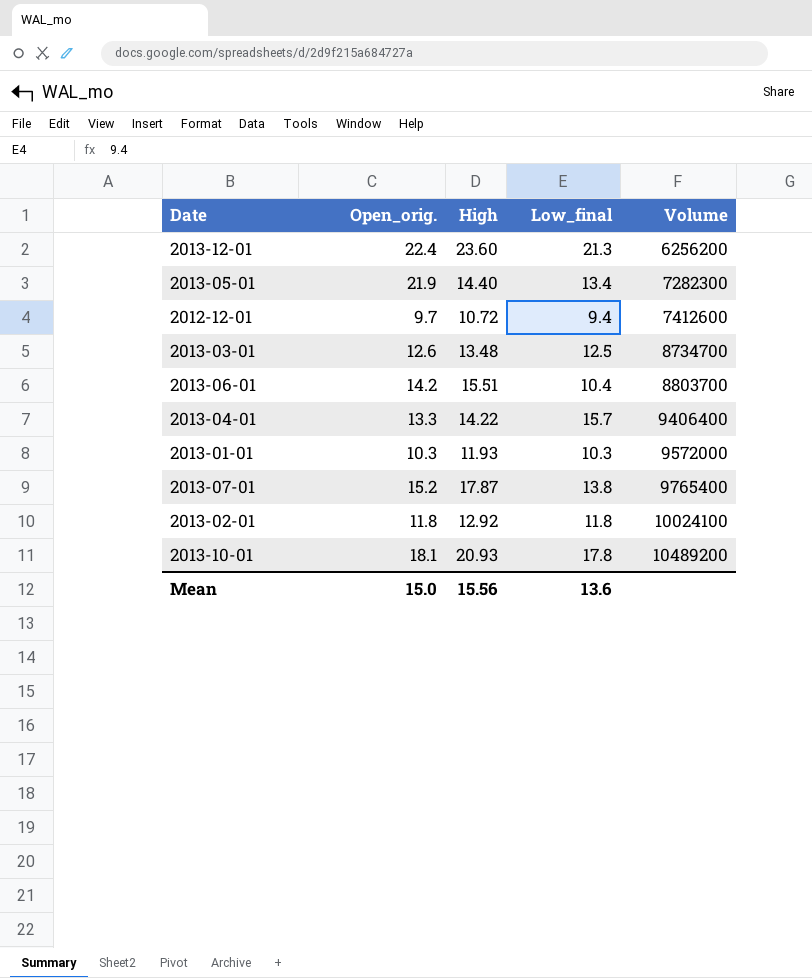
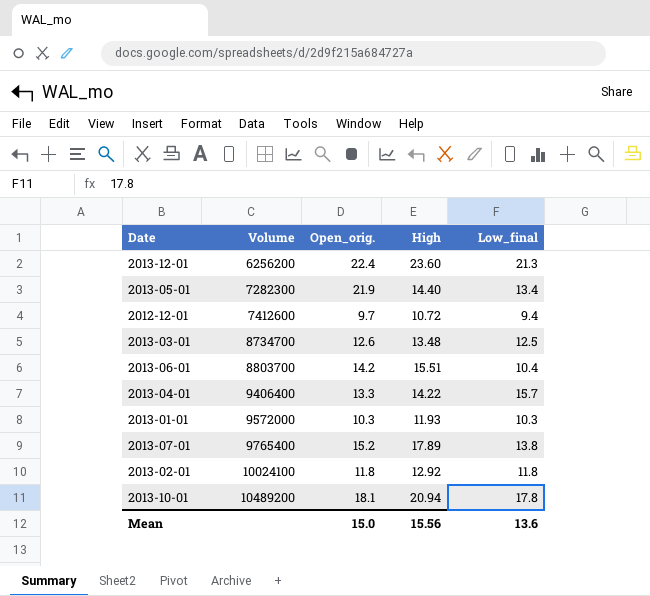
column Volume | position: 5 -> 2
2013-07-01 | High: 17.87 -> 17.89
2013-10-01 | High: 20.93 -> 20.94

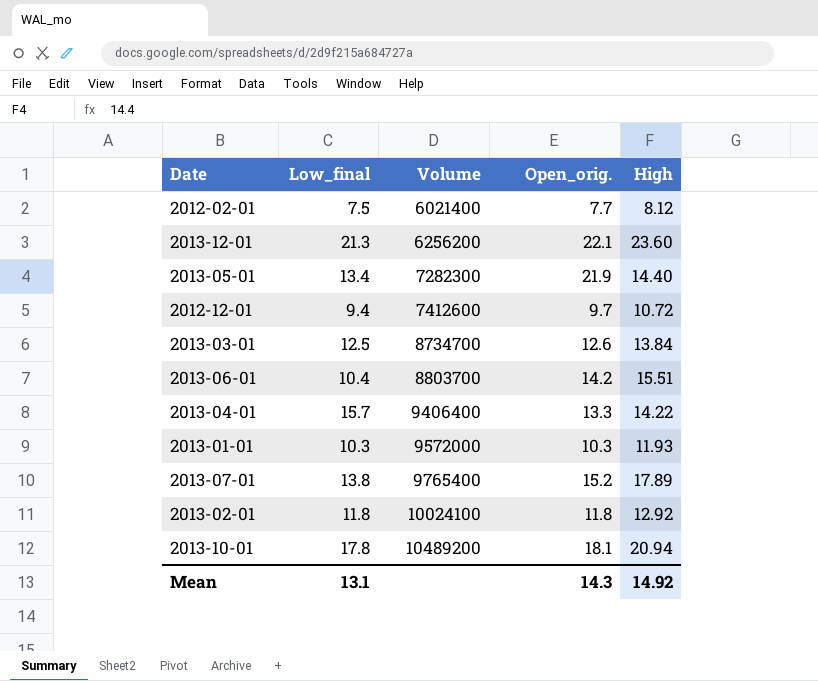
column Low_final | position: 5 -> 2
row 2012-02-01: none -> 7.5 | 6021400 | 7.7 | 8.12
2013-12-01 | Open_orig.: 22.4 -> 22.1
2013-03-01 | High: 13.48 -> 13.84
Mean | Low_final: 13.6 -> 13.1
Mean | Open_orig.: 15.0 -> 14.3
Mean | High: 15.56 -> 14.92

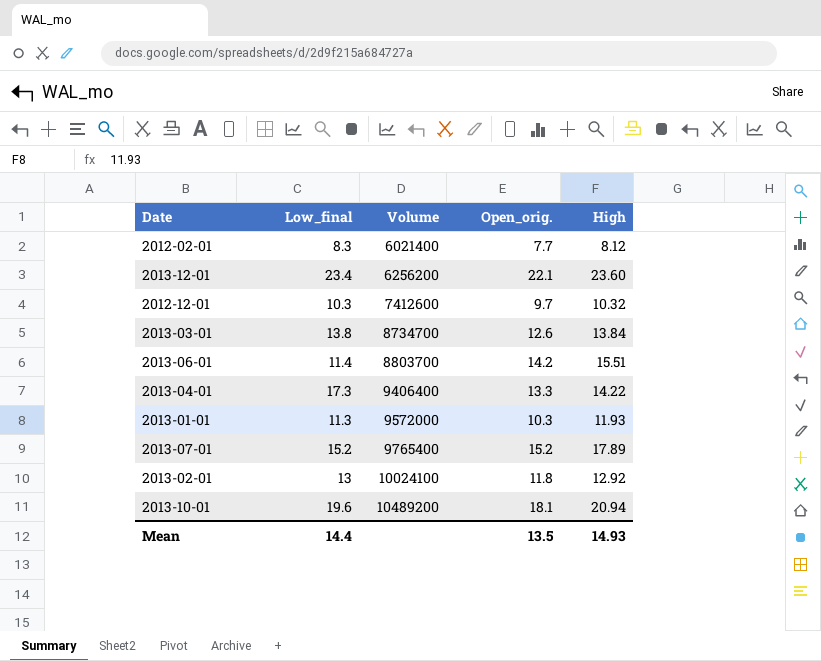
row 2013-05-01: 13.4 | 7282300 | 21.9 | 14.40 -> none
2012-02-01 | Low_final: 7.5 -> 8.3
2013-12-01 | Low_final: 21.3 -> 23.4
2012-12-01 | Low_final: 9.4 -> 10.3
2012-12-01 | High: 10.72 -> 10.32
2013-03-01 | Low_final: 12.5 -> 13.8
2013-06-01 | Low_final: 10.4 -> 11.4
2013-04-01 | Low_final: 15.7 -> 17.3
2013-01-01 | Low_final: 10.3 -> 11.3
2013-07-01 | Low_final: 13.8 -> 15.2
2013-02-01 | Low_final: 11.8 -> 13
2013-10-01 | Low_final: 17.8 -> 19.6
Mean | Low_final: 13.1 -> 14.4
Mean | Open_orig.: 14.3 -> 13.5
Mean | High: 14.92 -> 14.93

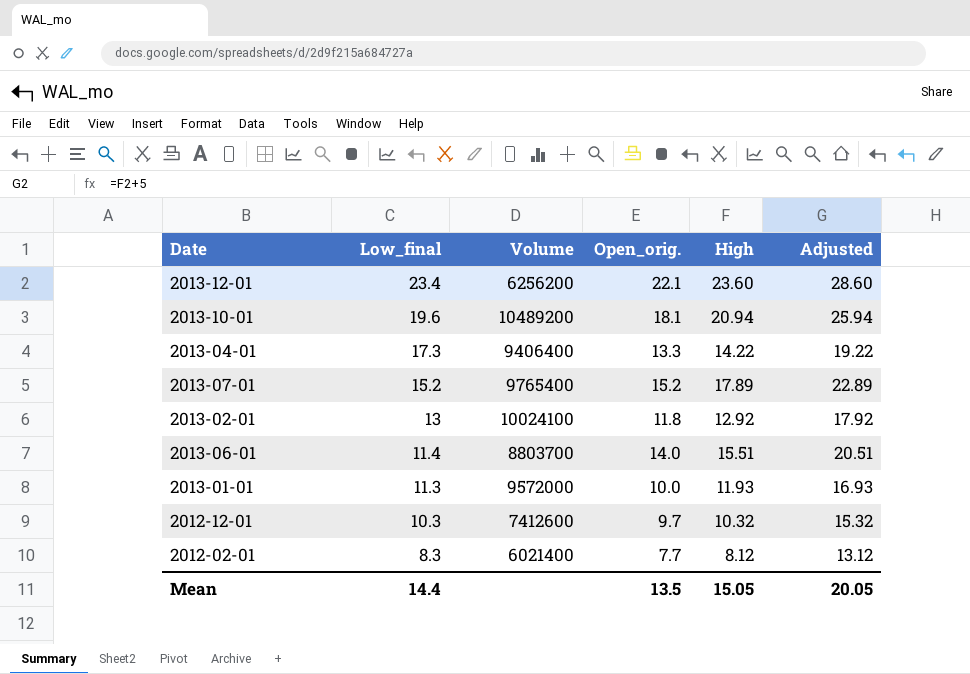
row order: Volume ascending -> Low_final descending
column Adjusted | formula: none -> [High] + 5
row 2013-03-01: 13.8 | 8734700 | 12.6 | 13.84 -> none
2013-06-01 | Open_orig.: 14.2 -> 14.0
2013-01-01 | Open_orig.: 10.3 -> 10.0
Mean | High: 14.93 -> 15.05

